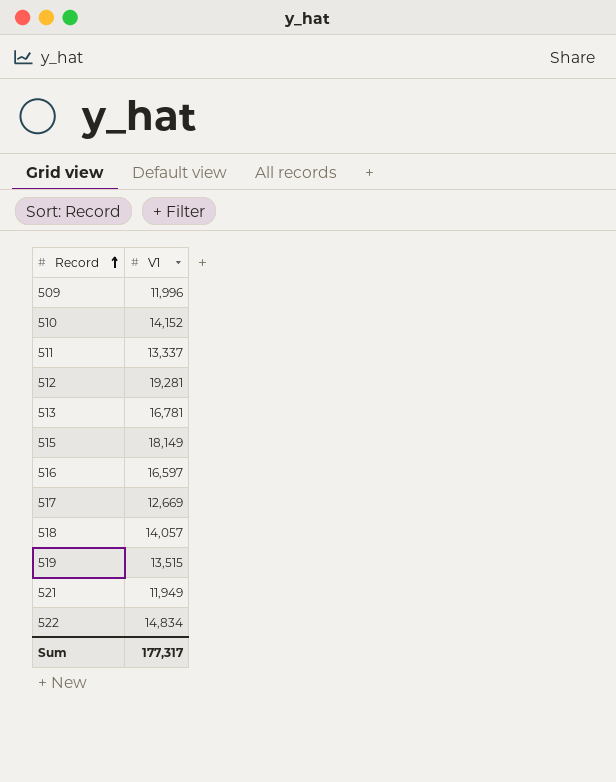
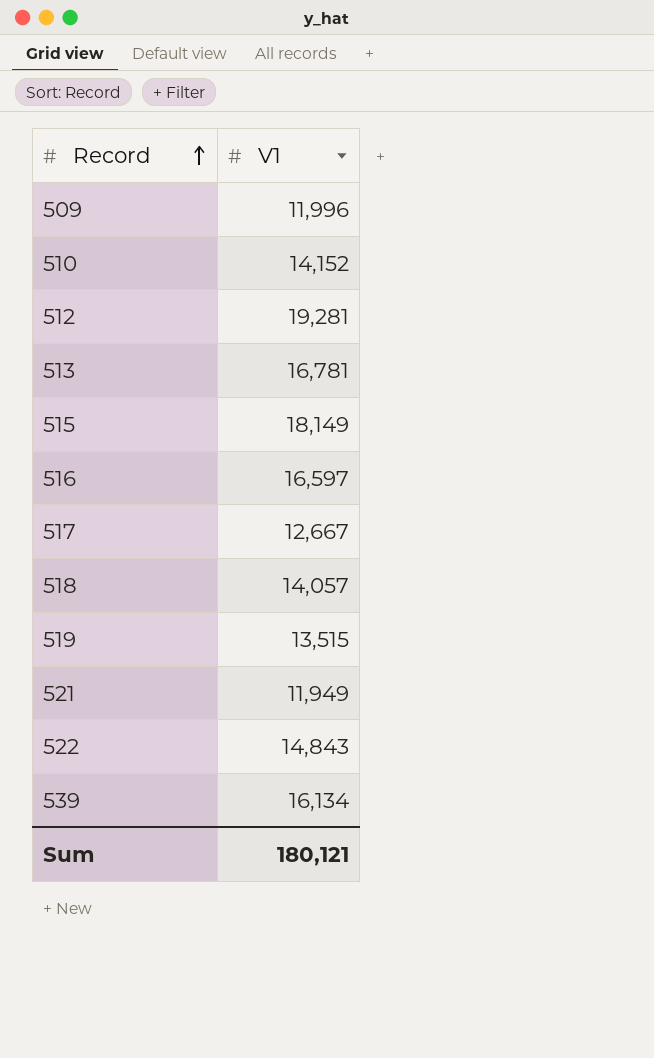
row 511: 13,337 -> none
517 | V1: 12,669 -> 12,667
522 | V1: 14,834 -> 14,843
row 539: none -> 16,134
Sum | V1: 177,317 -> 180,121

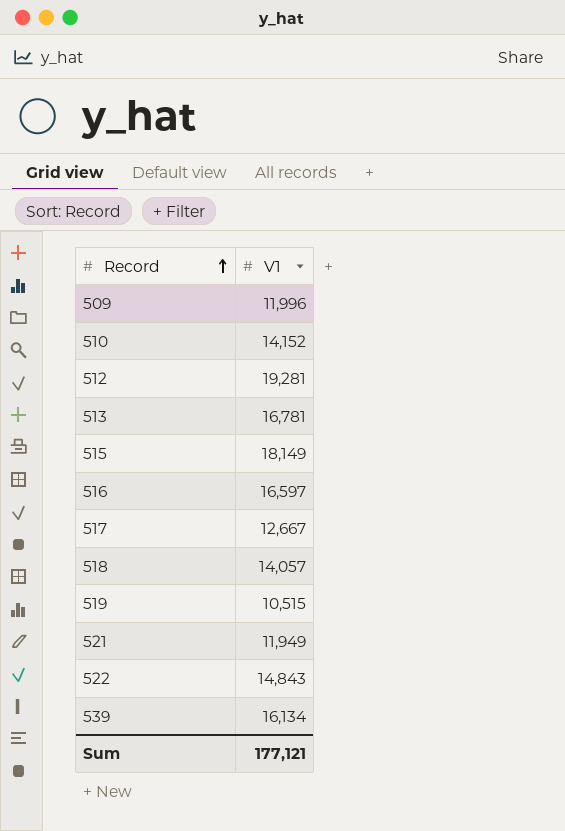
519 | V1: 13,515 -> 10,515
Sum | V1: 180,121 -> 177,121

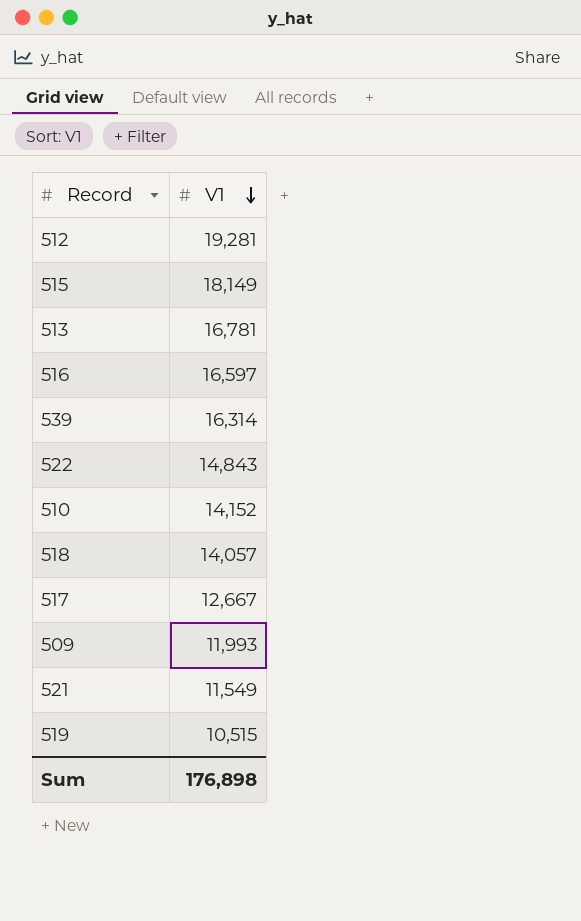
row order: Record ascending -> V1 descending
539 | V1: 16,134 -> 16,314
509 | V1: 11,996 -> 11,993
521 | V1: 11,949 -> 11,549
Sum | V1: 177,121 -> 176,898

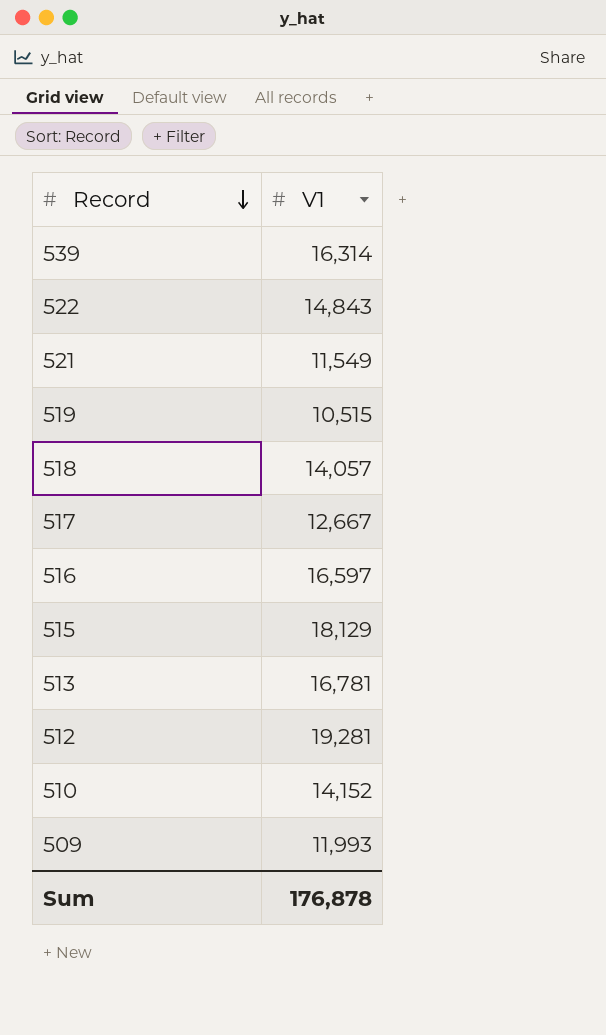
row order: V1 descending -> Record descending
515 | V1: 18,149 -> 18,129
Sum | V1: 176,898 -> 176,878

